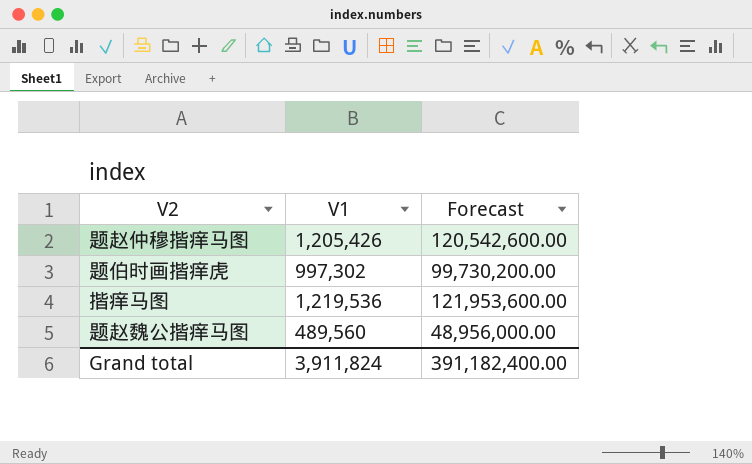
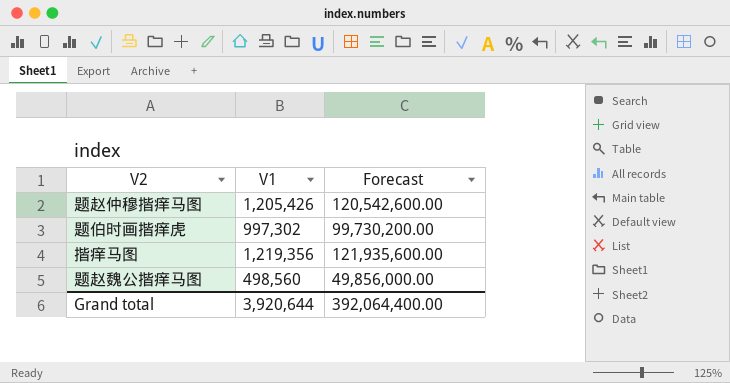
揩痒马图 | V1: 1,219,536 -> 1,219,356
揩痒马图 | Forecast: 121,953,600.00 -> 121,935,600.00
题赵魏公揩痒马图 | V1: 489,560 -> 498,560
题赵魏公揩痒马图 | Forecast: 48,956,000.00 -> 49,856,000.00
Grand total | V1: 3,911,824 -> 3,920,644
Grand total | Forecast: 391,182,400.00 -> 392,064,400.00

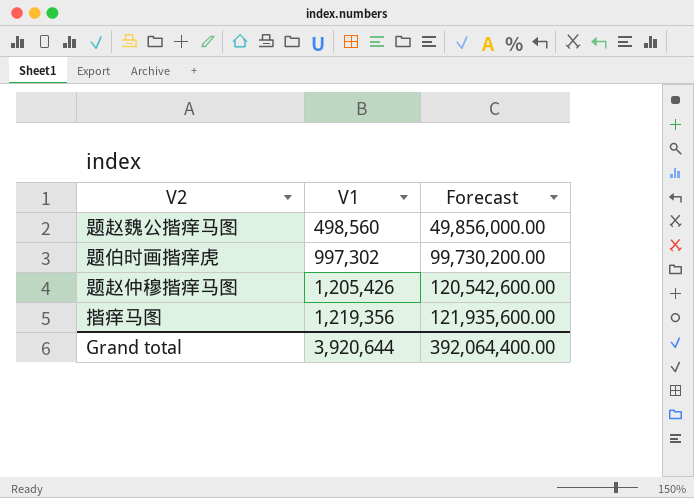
row order: none -> V1 ascending

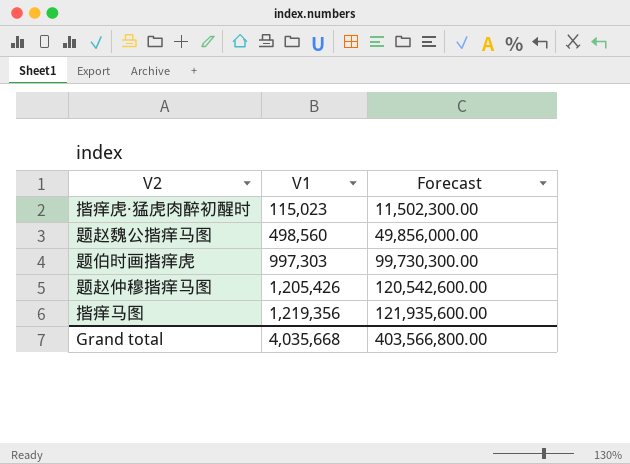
row 揩痒虎·猛虎肉醉初醒时: none -> 115,023 | 11,502,300.00
题伯时画揩痒虎 | V1: 997,302 -> 997,303
题伯时画揩痒虎 | Forecast: 99,730,200.00 -> 99,730,300.00
Grand total | V1: 3,920,644 -> 4,035,668
Grand total | Forecast: 392,064,400.00 -> 403,566,800.00

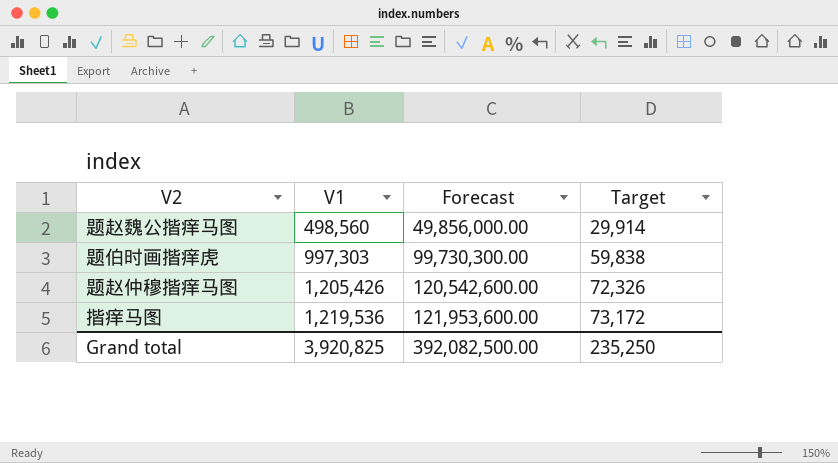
column Target | formula: none -> [V1] * 0.06
row 揩痒虎·猛虎肉醉初醒时: 115,023 | 11,502,300.00 -> none
揩痒马图 | V1: 1,219,356 -> 1,219,536
揩痒马图 | Forecast: 121,935,600.00 -> 121,953,600.00
Grand total | V1: 4,035,668 -> 3,920,825
Grand total | Forecast: 403,566,800.00 -> 392,082,500.00

